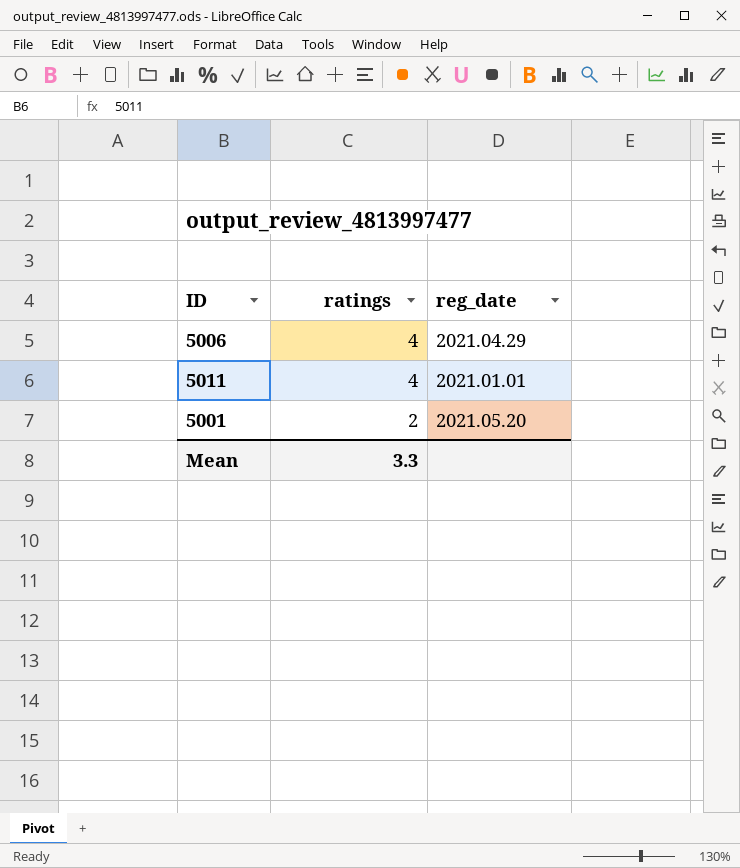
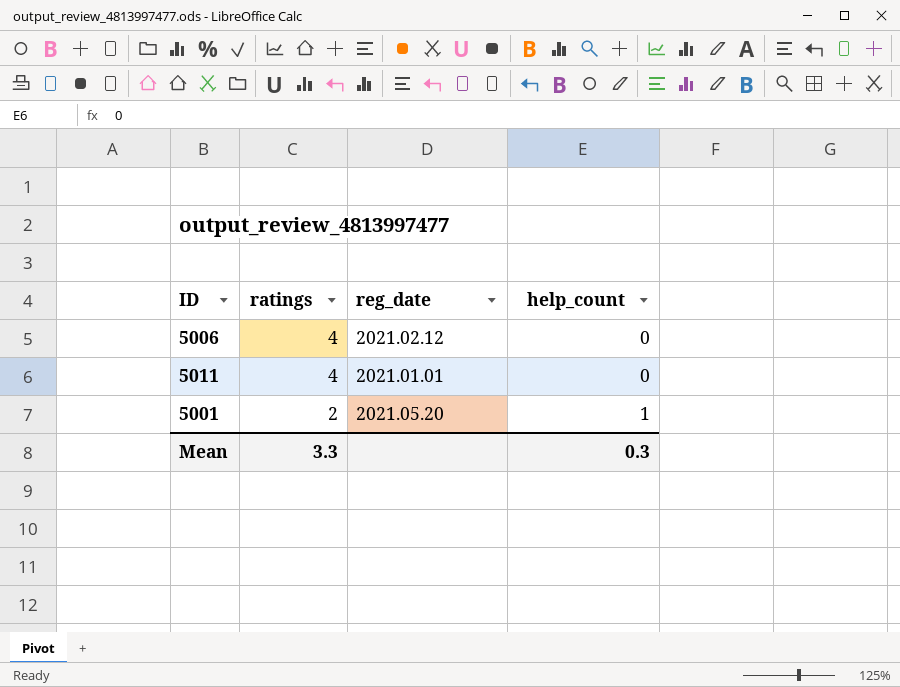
column help_count | position: none -> 4
5006 | reg_date: 2021.04.29 -> 2021.02.12

